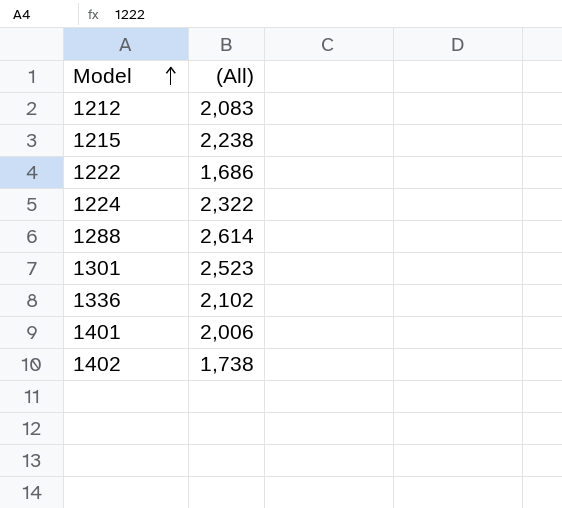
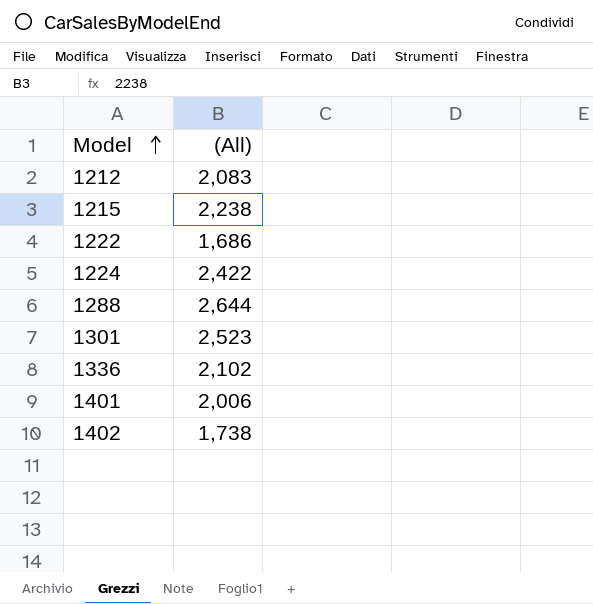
1224 | (All): 2,322 -> 2,422
1288 | (All): 2,614 -> 2,644

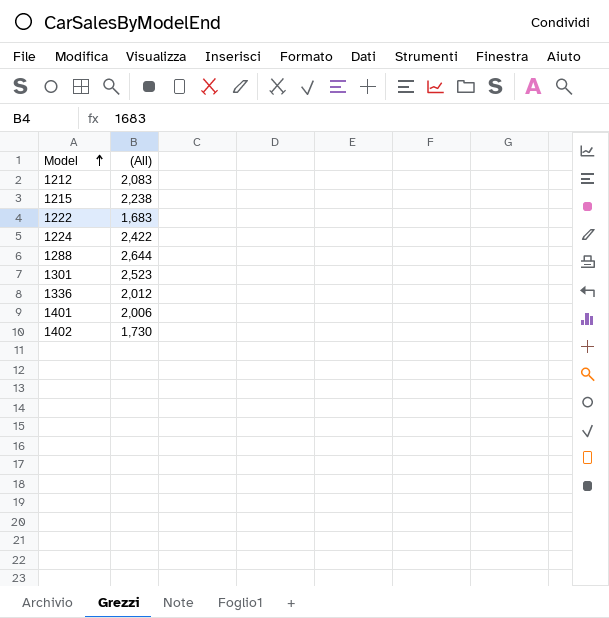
1222 | (All): 1,686 -> 1,683
1336 | (All): 2,102 -> 2,012
1402 | (All): 1,738 -> 1,730

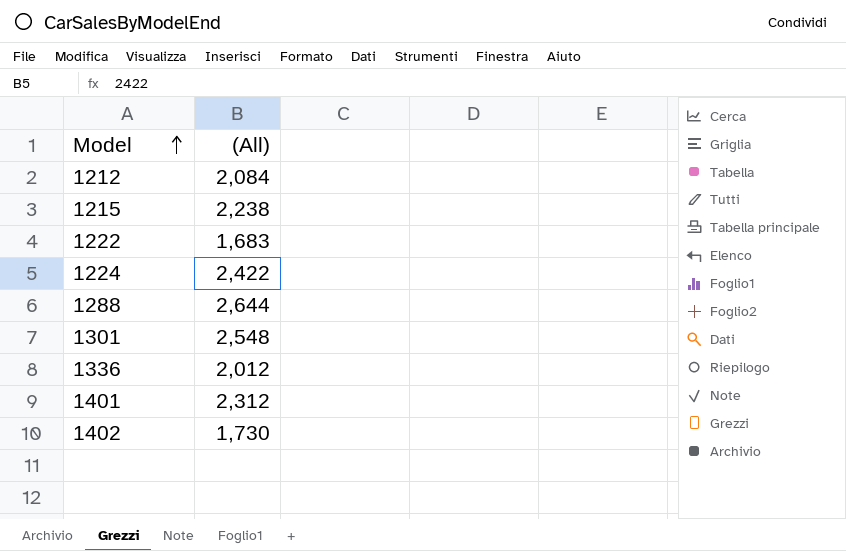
1212 | (All): 2,083 -> 2,084
1301 | (All): 2,523 -> 2,548
1401 | (All): 2,006 -> 2,312

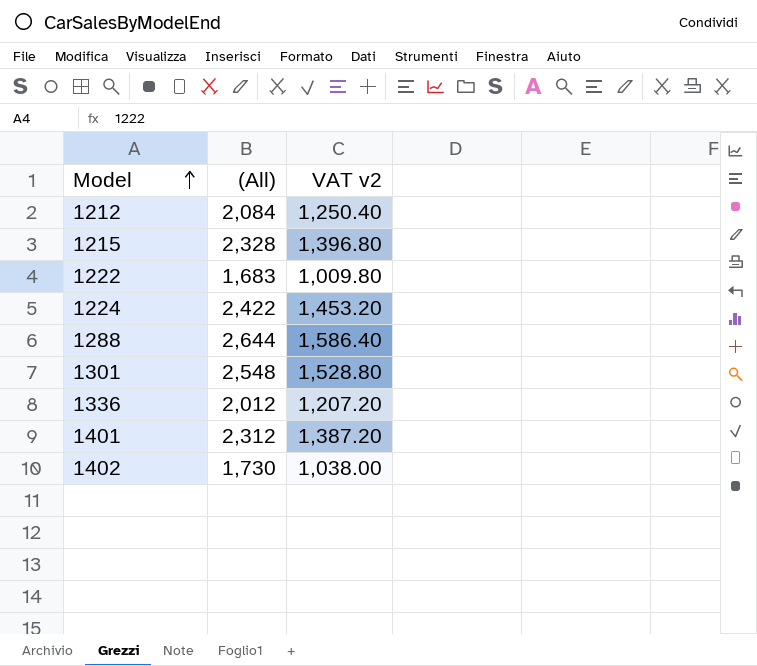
column VAT v2 | formula: none -> [(All)] * 0.6
1215 | (All): 2,238 -> 2,328

